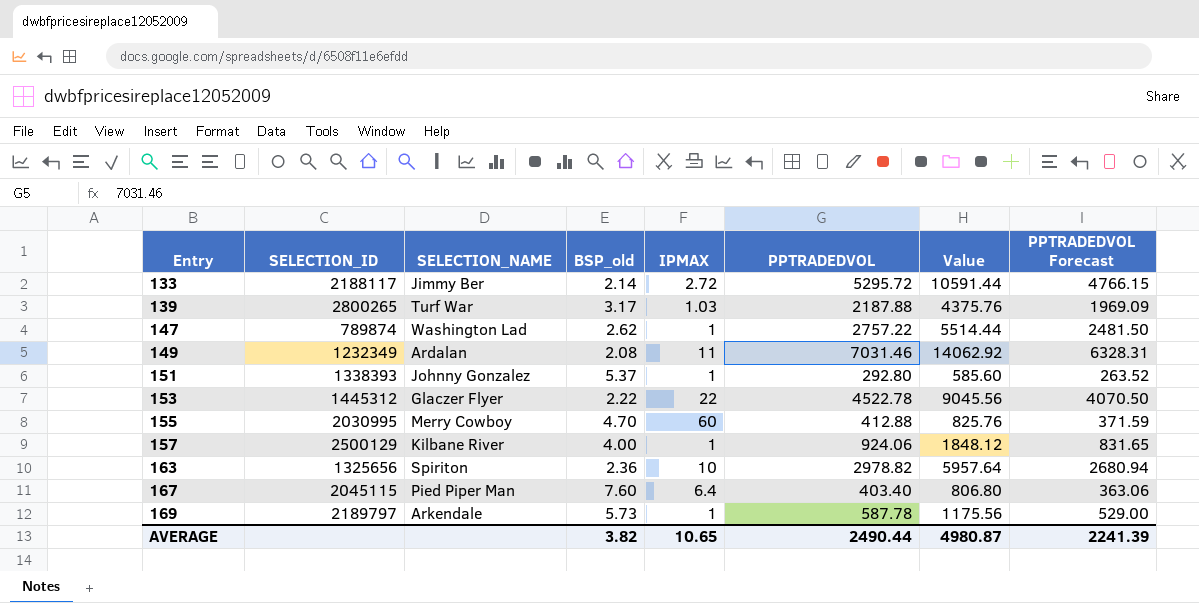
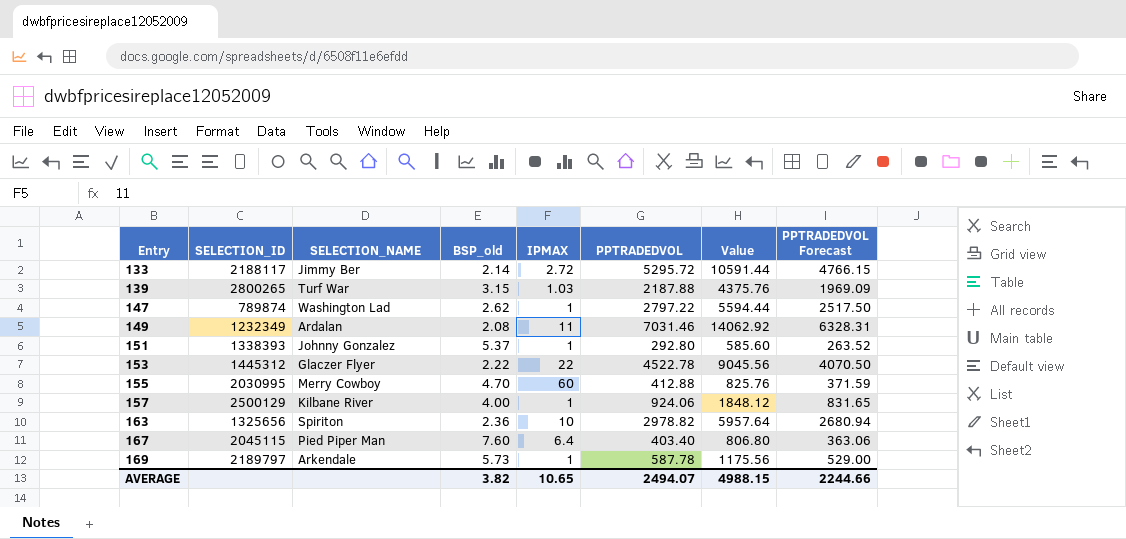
139 | BSP_old: 3.17 -> 3.15
147 | PPTRADEDVOL: 2757.22 -> 2797.22
147 | Value: 5514.44 -> 5594.44
147 | PPTRADEDVOL Forecast: 2481.50 -> 2517.50
AVERAGE | PPTRADEDVOL: 2490.44 -> 2494.07
AVERAGE | Value: 4980.87 -> 4988.15
AVERAGE | PPTRADEDVOL Forecast: 2241.39 -> 2244.66

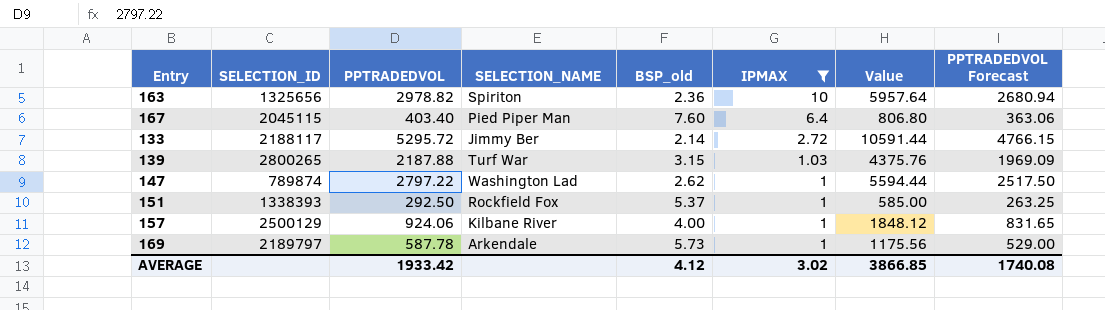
filter: none -> IPMAX <= 10
row order: Entry ascending -> IPMAX descending
column PPTRADEDVOL | position: 6 -> 3
151 | PPTRADEDVOL: 292.80 -> 292.50
151 | SELECTION_NAME: Johnny Gonzalez -> Rockfield Fox
151 | Value: 585.60 -> 585.00
151 | PPTRADEDVOL Forecast: 263.52 -> 263.25
AVERAGE | PPTRADEDVOL: 2494.07 -> 1933.42
AVERAGE | BSP_old: 3.82 -> 4.12
AVERAGE | IPMAX: 10.65 -> 3.02
AVERAGE | Value: 4988.15 -> 3866.85
AVERAGE | PPTRADEDVOL Forecast: 2244.66 -> 1740.08

